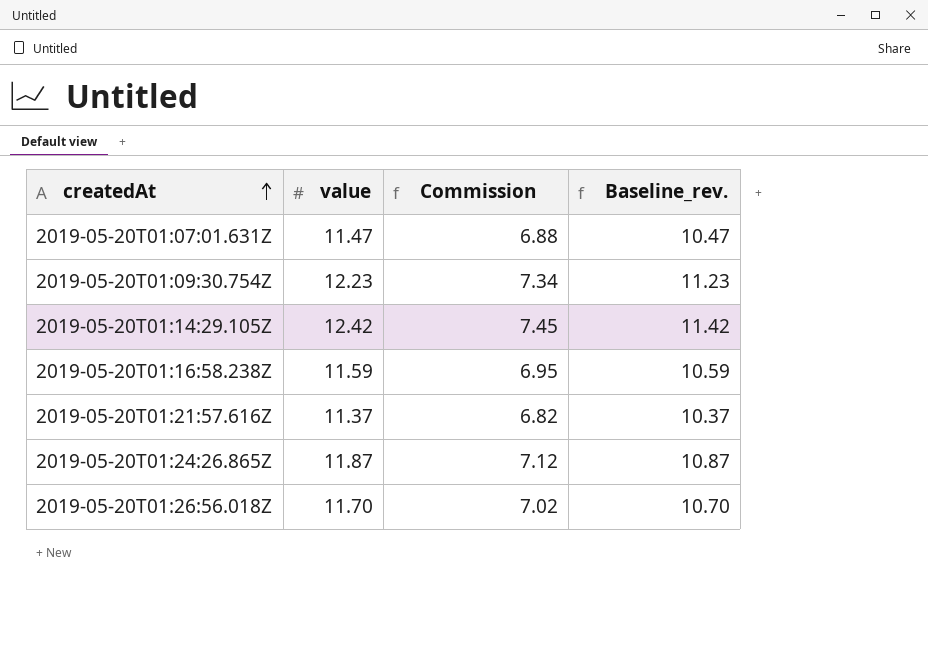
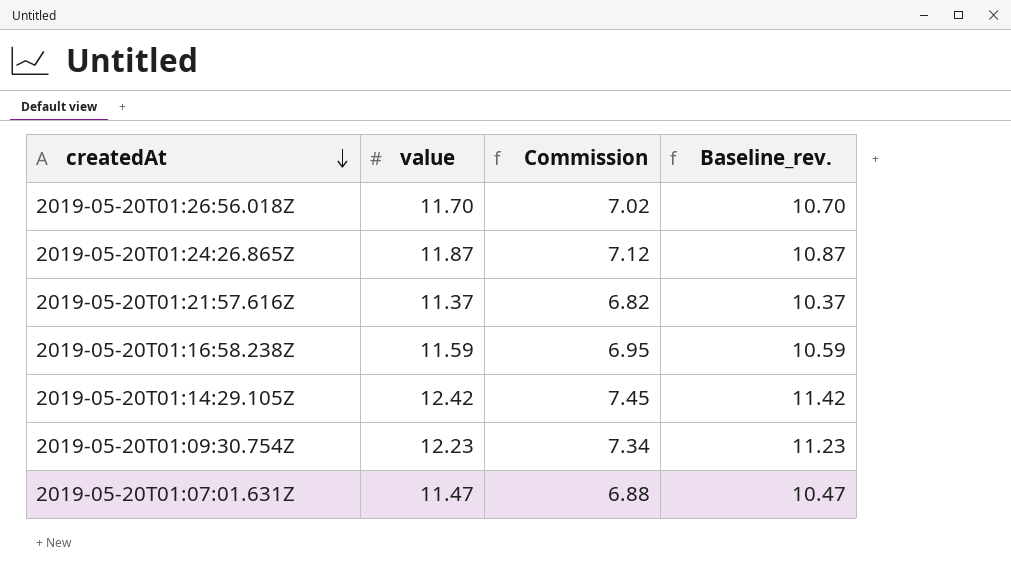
row order: createdAt ascending -> createdAt descending

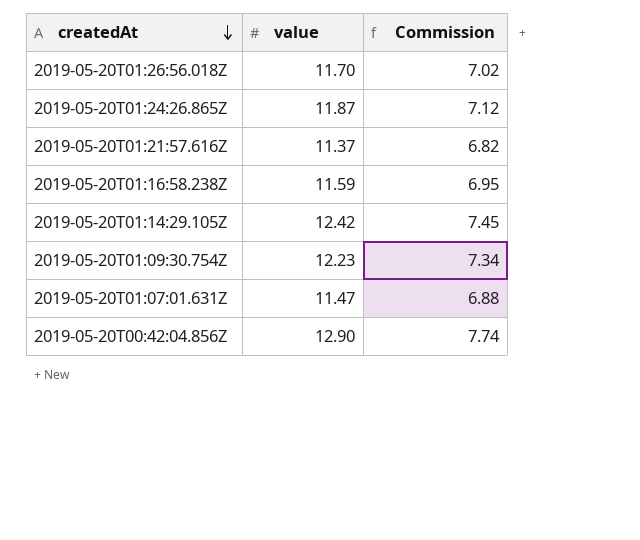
column Baseline_rev. | formula: [value] - 1 -> none
row 2019-05-20T00:42:04.856Z: none -> 12.90 | 7.74

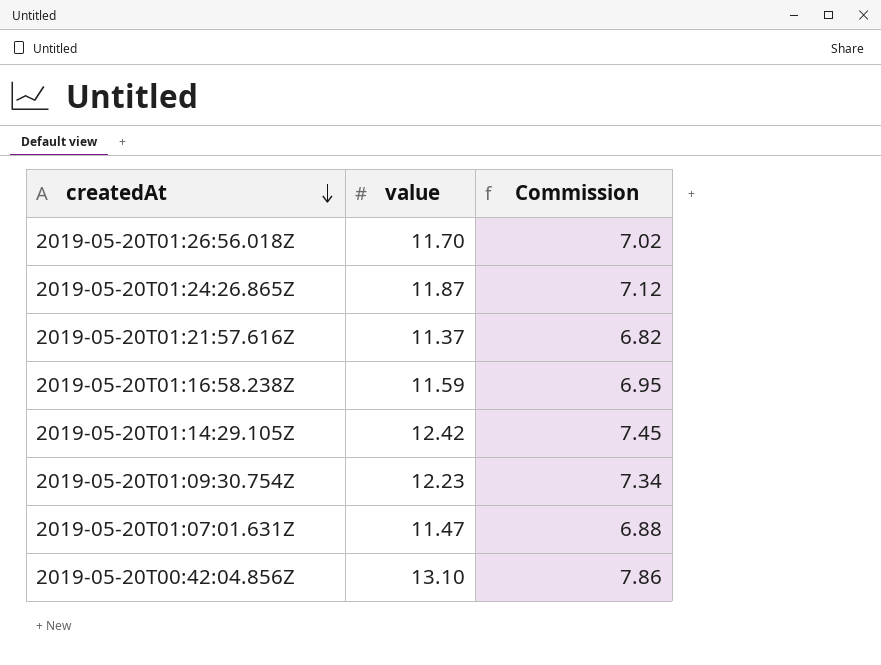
2019-05-20T00:42:04.856Z | value: 12.90 -> 13.10
2019-05-20T00:42:04.856Z | Commission: 7.74 -> 7.86

